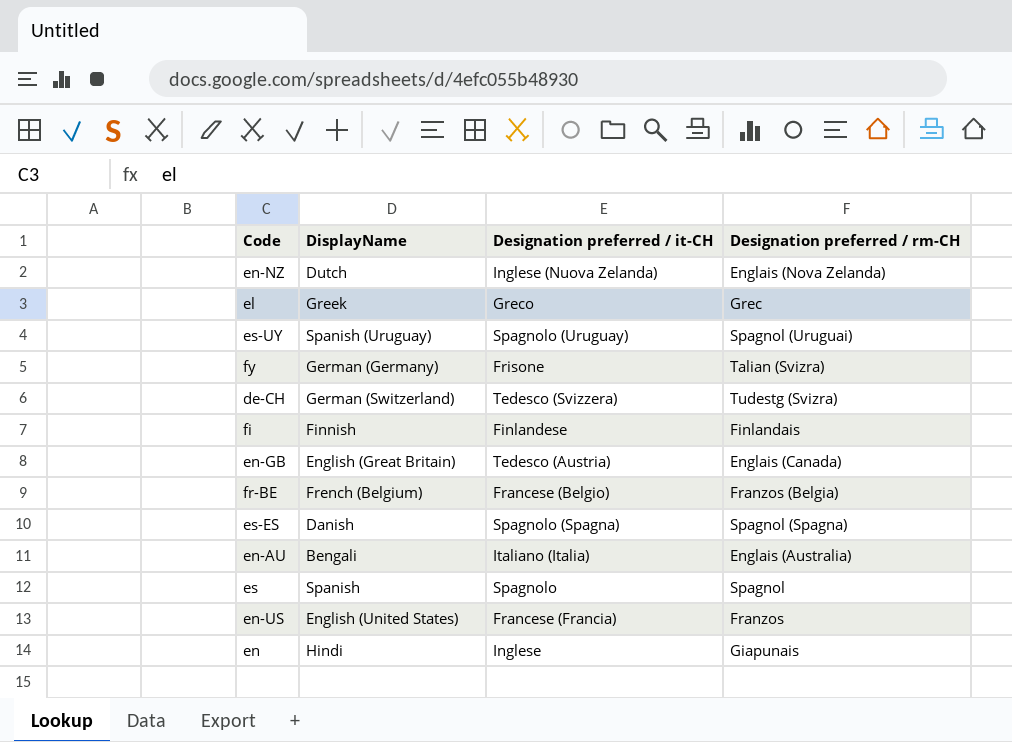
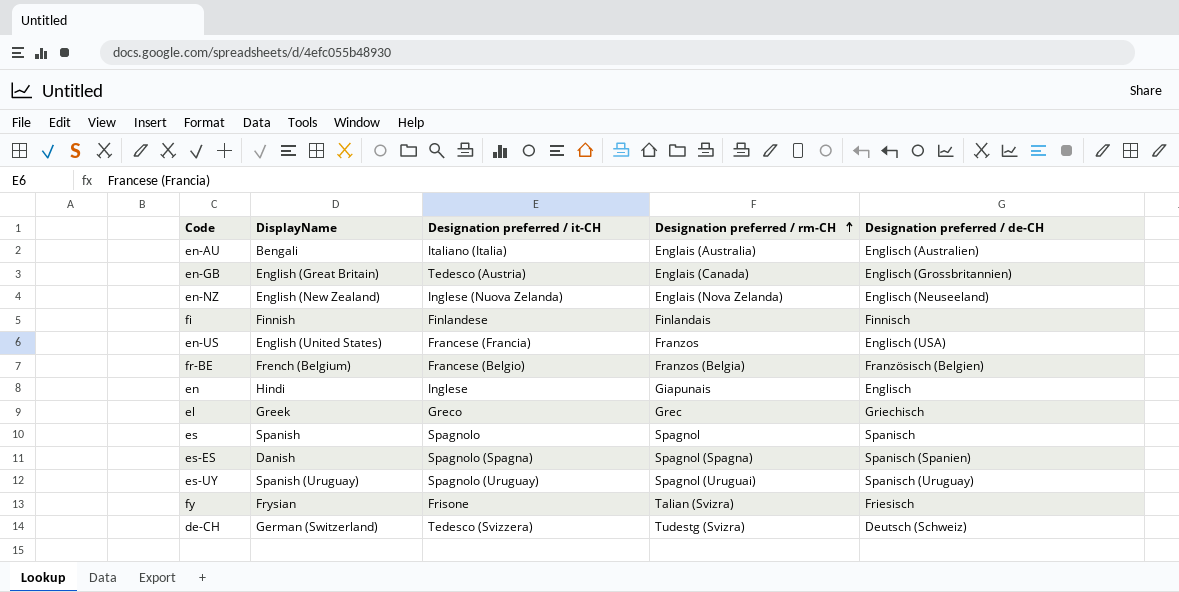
row order: none -> Designation preferred / rm-CH ascending
column Designation preferred / de-CH | position: none -> 5
en-NZ | DisplayName: Dutch -> English (New Zealand)
fy | DisplayName: German (Germany) -> Frysian

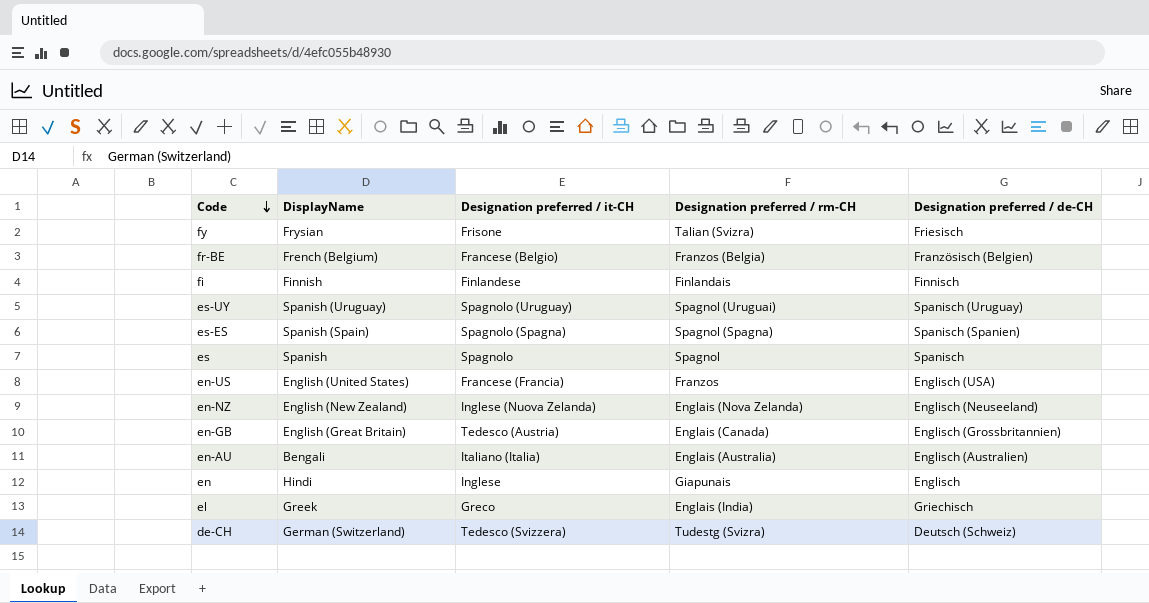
row order: Designation preferred / rm-CH ascending -> Code descending
es-ES | DisplayName: Danish -> Spanish (Spain)
el | Designation preferred / rm-CH: Grec -> Englais (India)

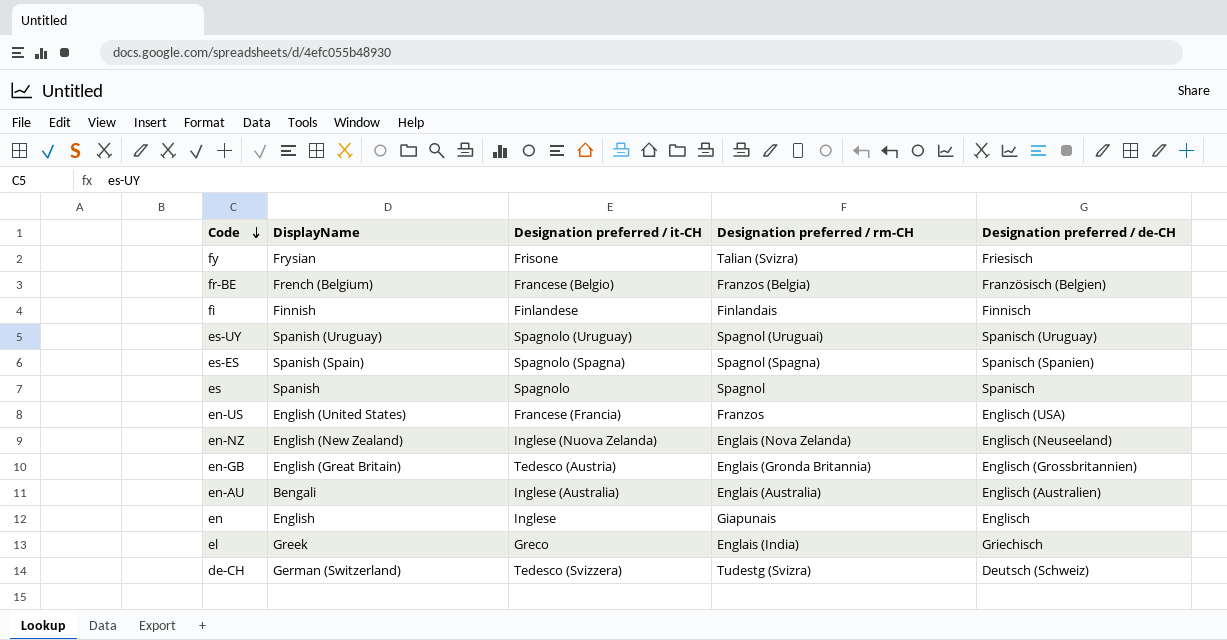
en-GB | Designation preferred / rm-CH: Englais (Canada) -> Englais (Gronda Britannia)
en-AU | Designation preferred / it-CH: Italiano (Italia) -> Inglese (Australia)
en | DisplayName: Hindi -> English

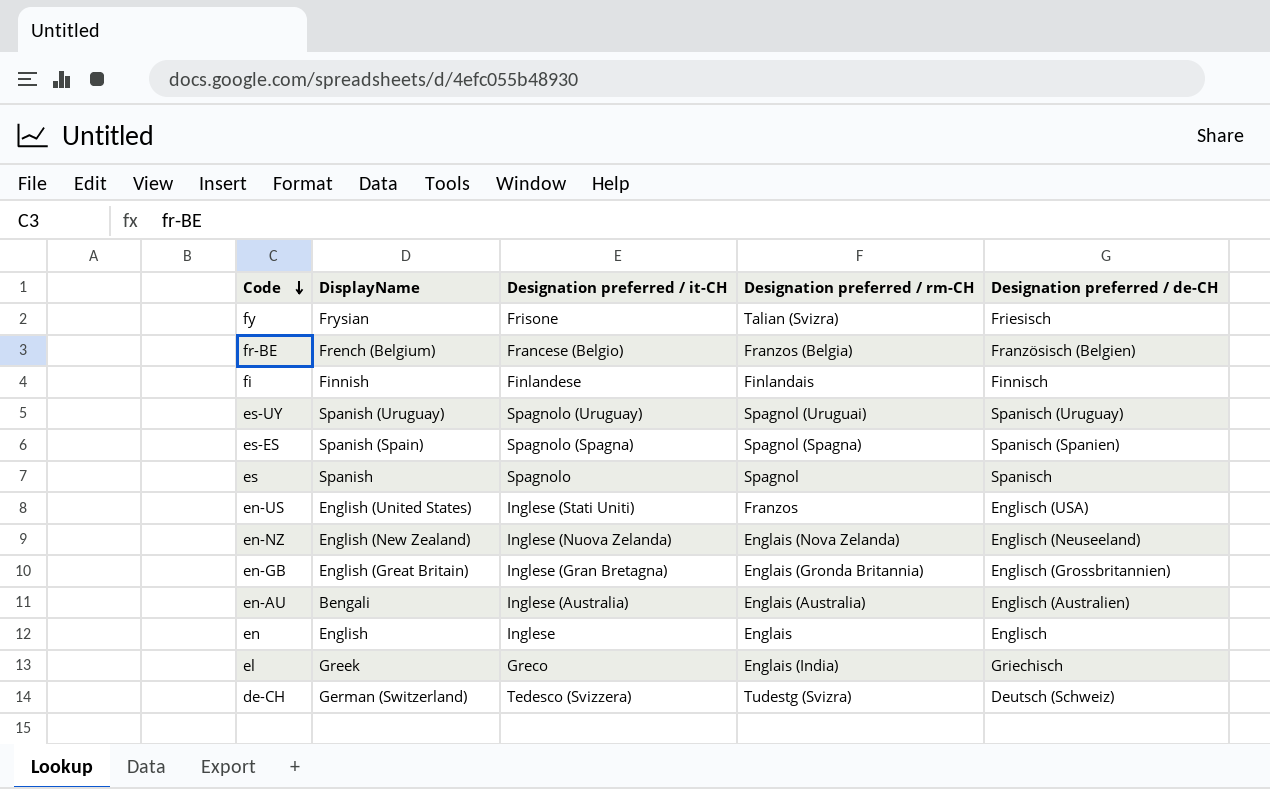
en-US | Designation preferred / it-CH: Francese (Francia) -> Inglese (Stati Uniti)
en-GB | Designation preferred / it-CH: Tedesco (Austria) -> Inglese (Gran Bretagna)
en | Designation preferred / rm-CH: Giapunais -> Englais

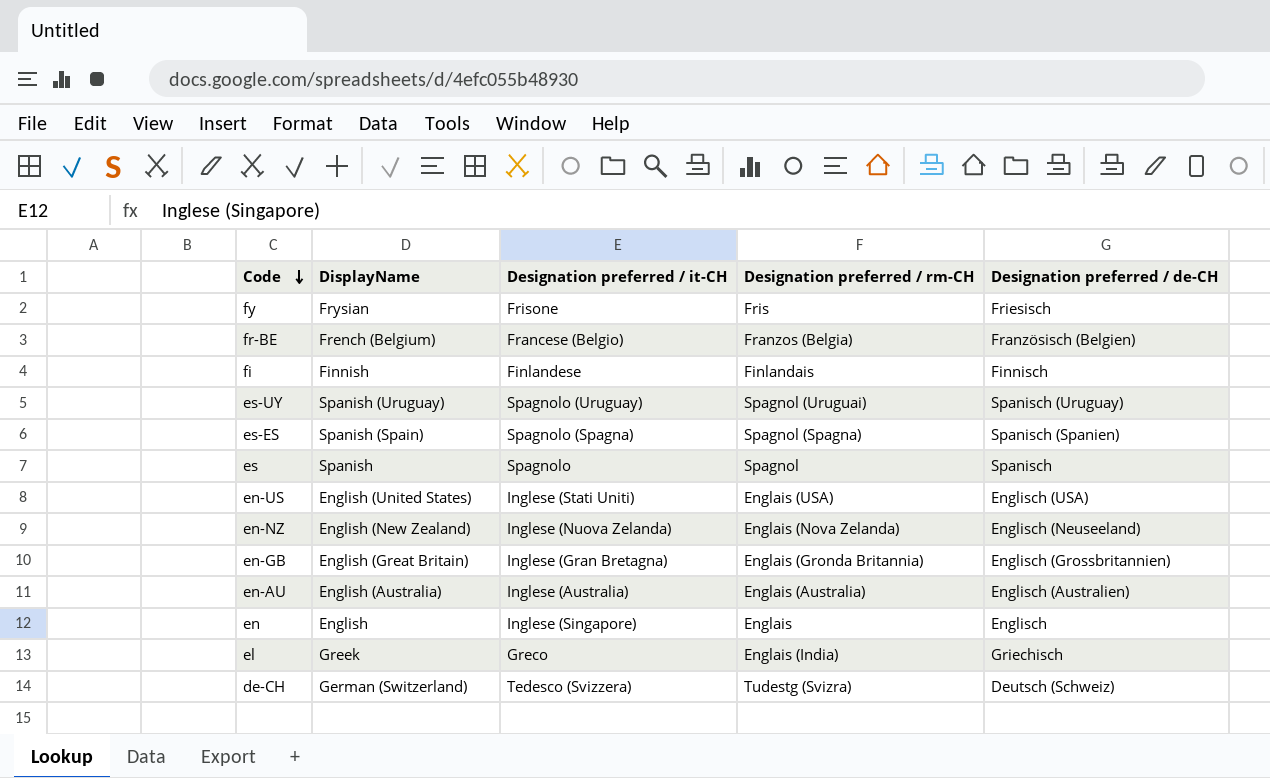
fy | Designation preferred / rm-CH: Talian (Svizra) -> Fris
en-US | Designation preferred / rm-CH: Franzos -> Englais (USA)
en-AU | DisplayName: Bengali -> English (Australia)
en | Designation preferred / it-CH: Inglese -> Inglese (Singapore)

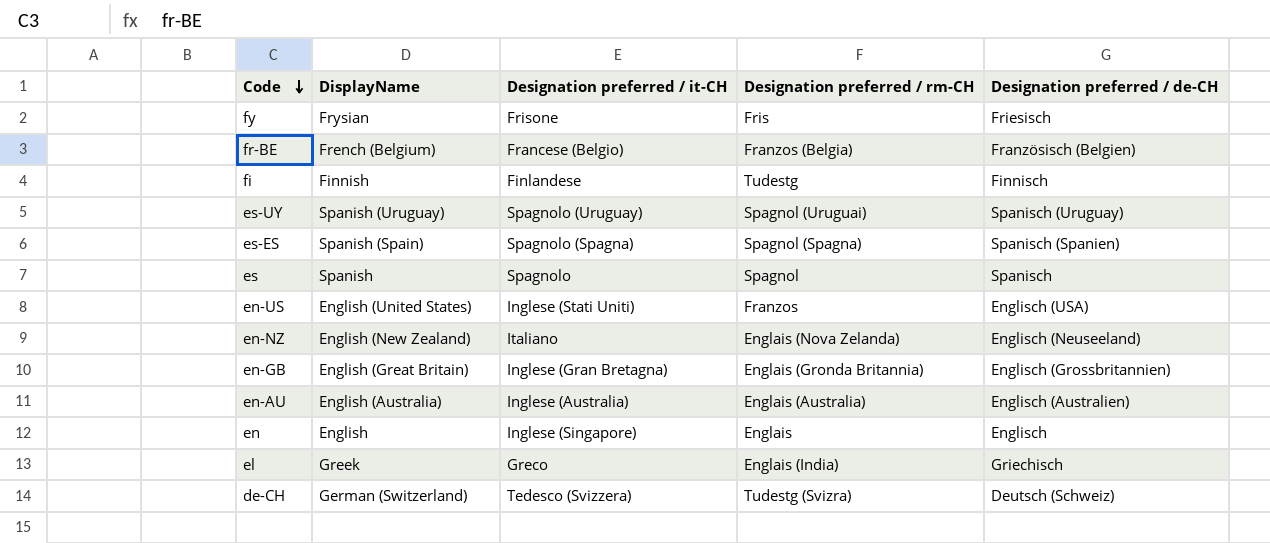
fi | Designation preferred / rm-CH: Finlandais -> Tudestg
en-US | Designation preferred / rm-CH: Englais (USA) -> Franzos
en-NZ | Designation preferred / it-CH: Inglese (Nuova Zelanda) -> Italiano

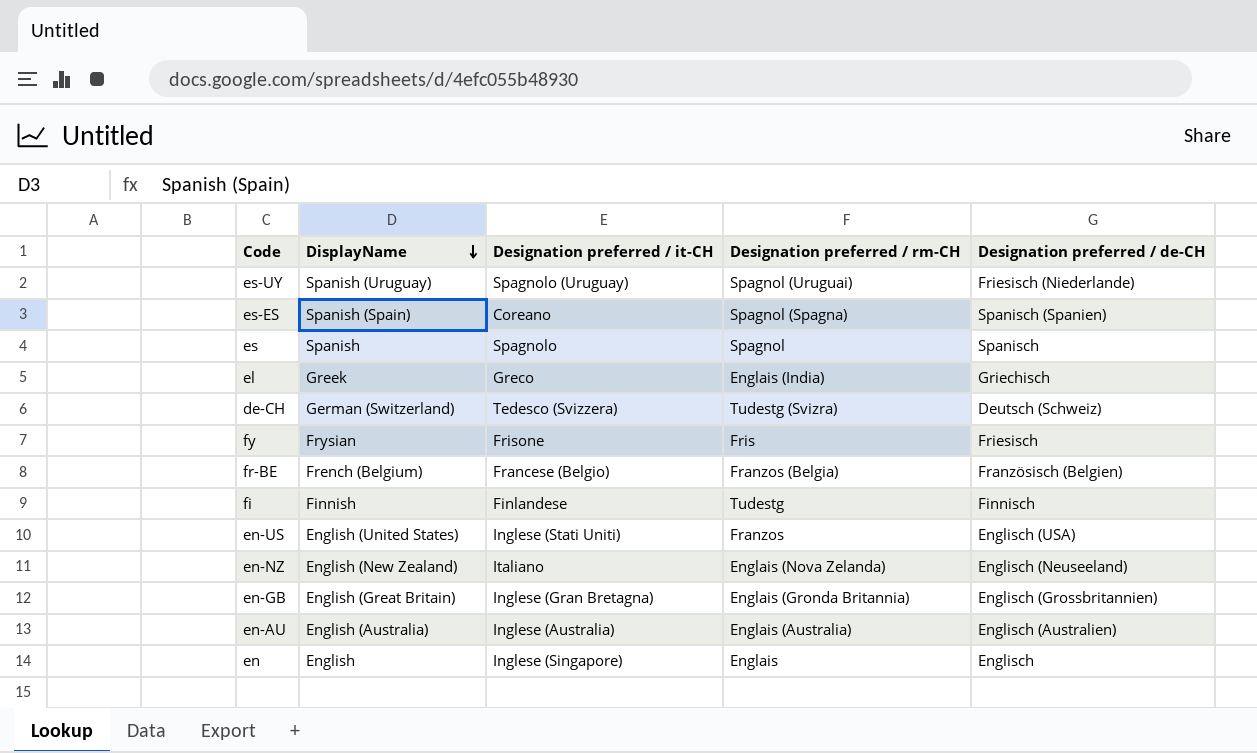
row order: Code descending -> DisplayName descending
es-UY | Designation preferred / de-CH: Spanisch (Uruguay) -> Friesisch (Niederlande)
es-ES | Designation preferred / it-CH: Spagnolo (Spagna) -> Coreano

